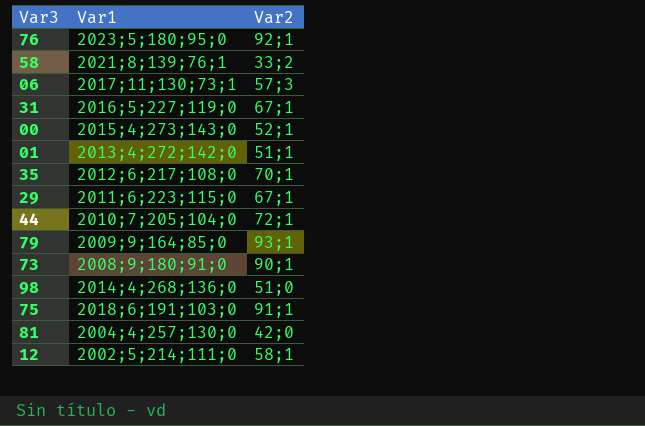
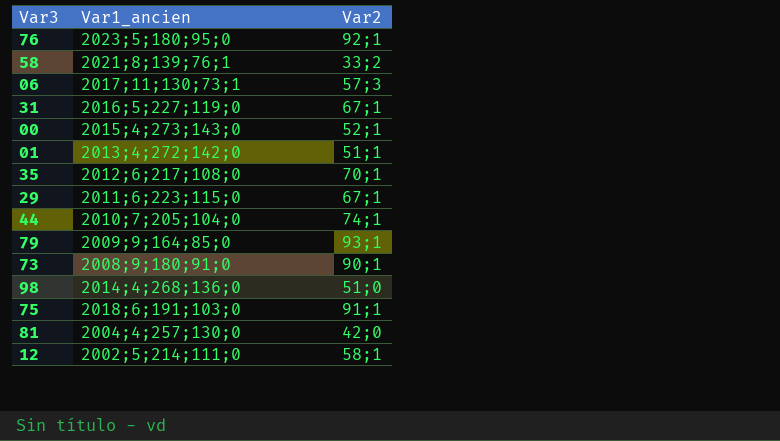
column name: Var1 -> Var1_ancien
44 | Var2: 72;1 -> 74;1

